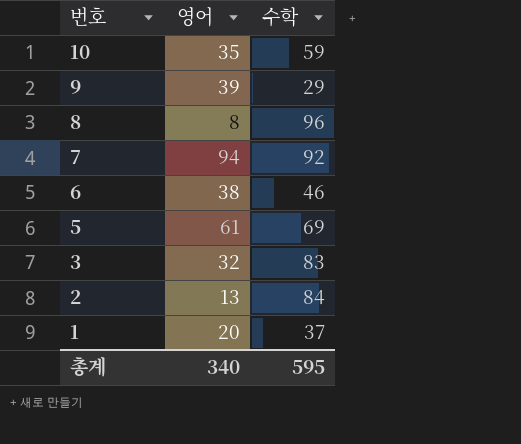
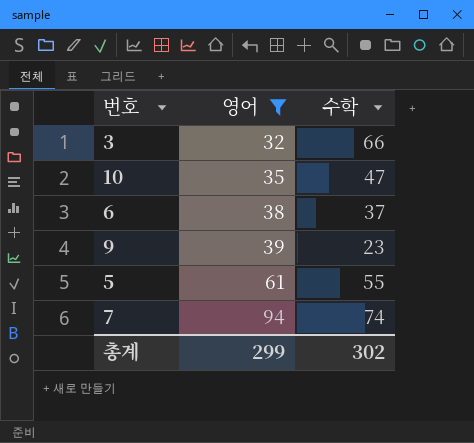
filter: none -> 영어 >= 32
row order: 번호 descending -> 영어 ascending
3 | 수학: 83 -> 66
10 | 수학: 59 -> 47
6 | 수학: 46 -> 37
9 | 수학: 29 -> 23
5 | 수학: 69 -> 55
7 | 수학: 92 -> 74
총계 | 영어: 340 -> 299
총계 | 수학: 595 -> 302

